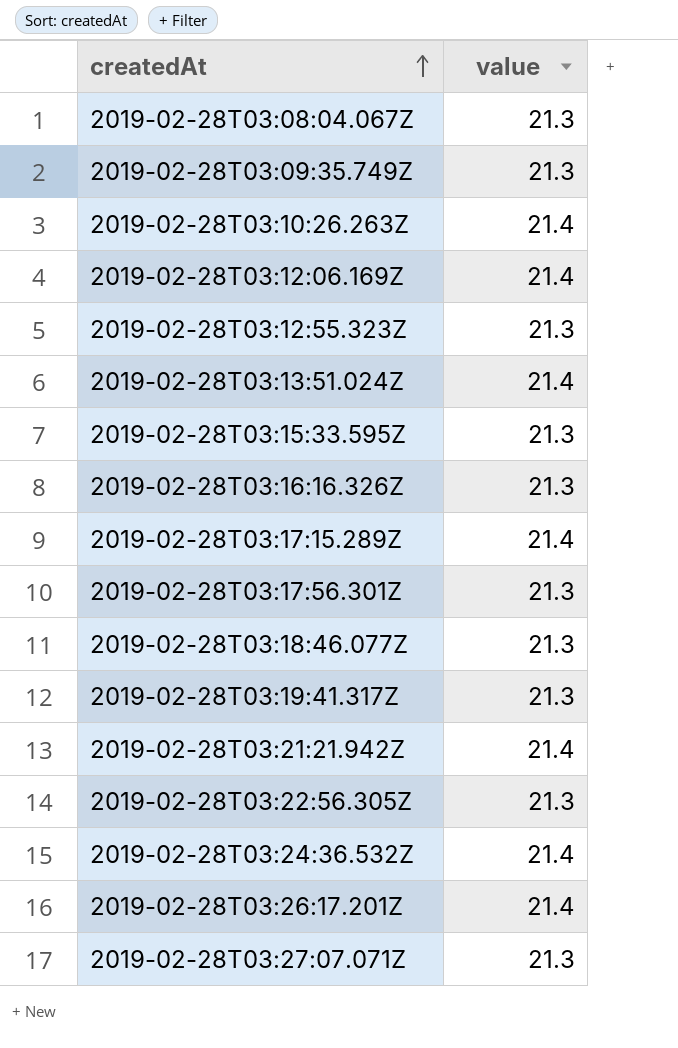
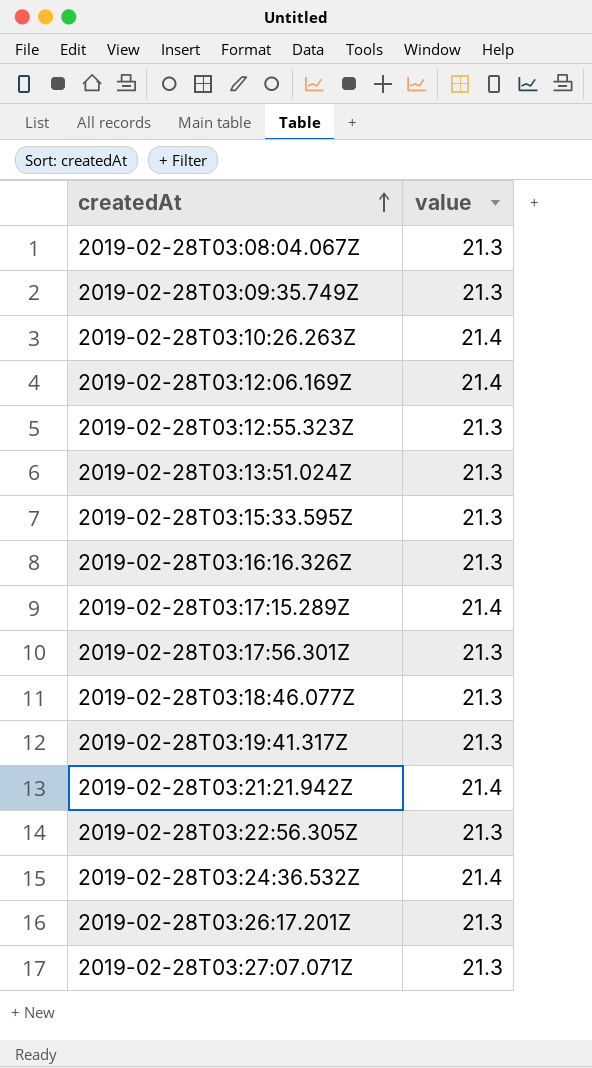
2019-02-28T03:13:51.024Z | value: 21.4 -> 21.3
2019-02-28T03:26:17.201Z | value: 21.4 -> 21.3

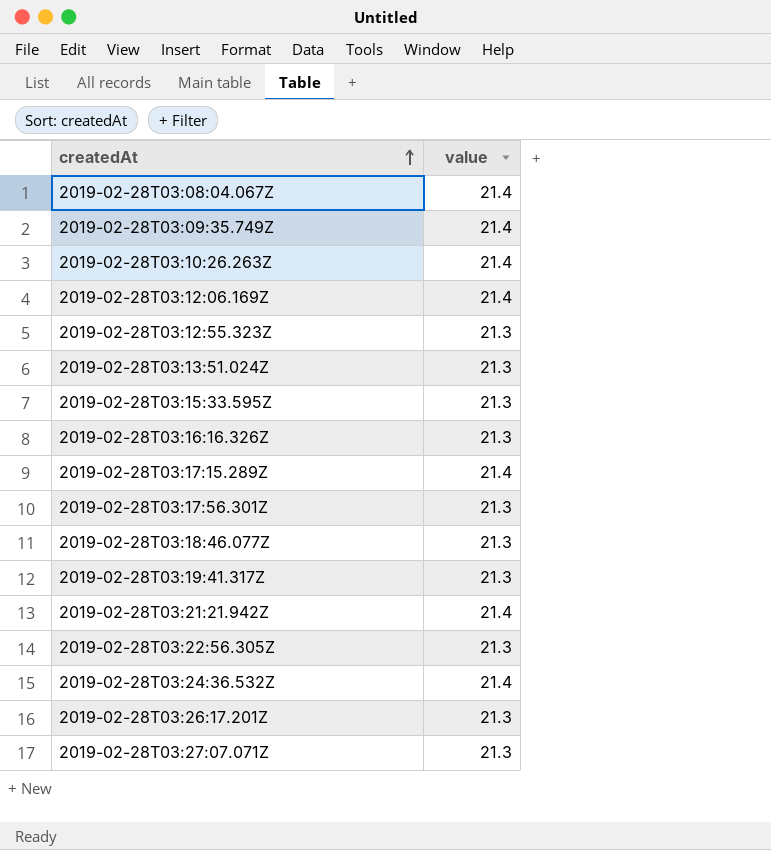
2019-02-28T03:08:04.067Z | value: 21.3 -> 21.4
2019-02-28T03:09:35.749Z | value: 21.3 -> 21.4

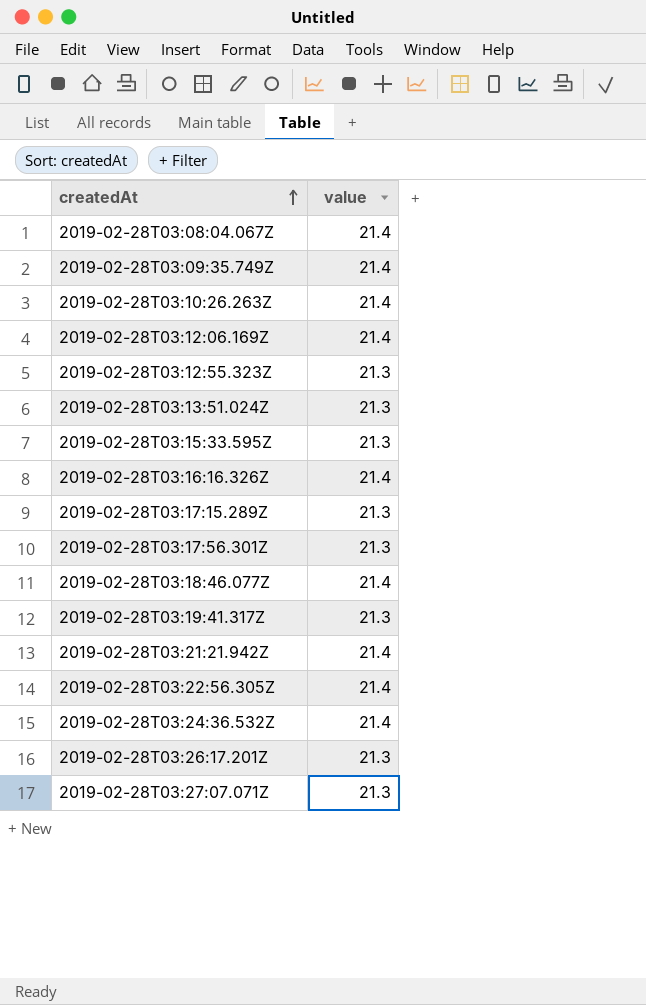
2019-02-28T03:16:16.326Z | value: 21.3 -> 21.4
2019-02-28T03:17:15.289Z | value: 21.4 -> 21.3
2019-02-28T03:18:46.077Z | value: 21.3 -> 21.4
2019-02-28T03:22:56.305Z | value: 21.3 -> 21.4

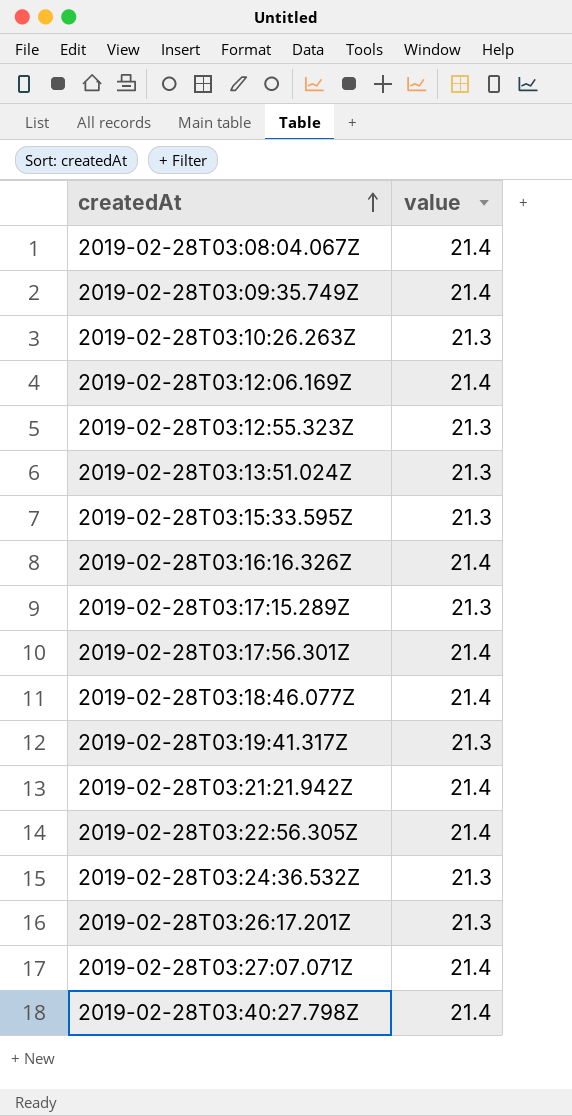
2019-02-28T03:10:26.263Z | value: 21.4 -> 21.3
2019-02-28T03:17:56.301Z | value: 21.3 -> 21.4
2019-02-28T03:24:36.532Z | value: 21.4 -> 21.3
2019-02-28T03:27:07.071Z | value: 21.3 -> 21.4
row 2019-02-28T03:40:27.798Z: none -> 21.4

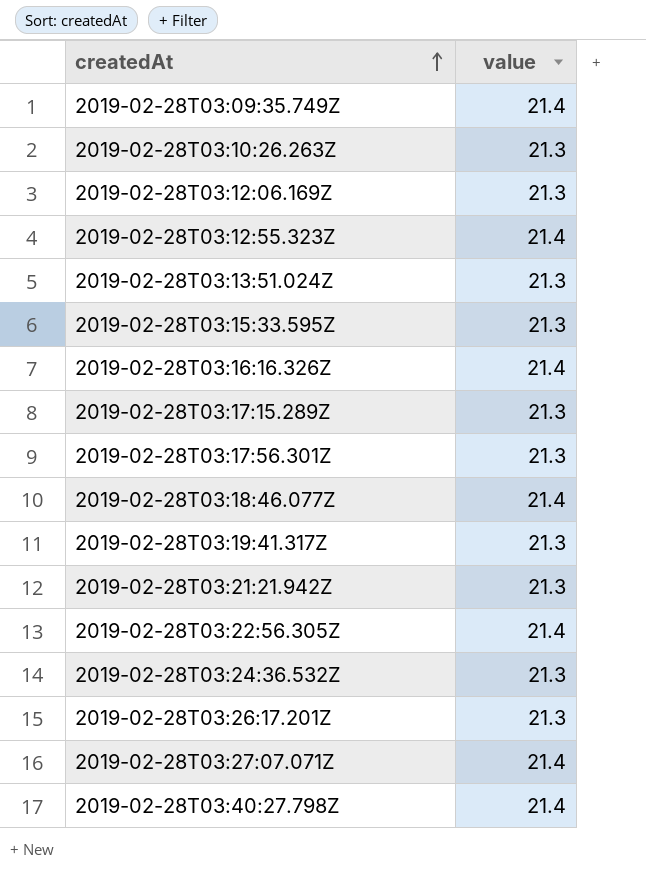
row 2019-02-28T03:08:04.067Z: 21.4 -> none
2019-02-28T03:12:06.169Z | value: 21.4 -> 21.3
2019-02-28T03:12:55.323Z | value: 21.3 -> 21.4
2019-02-28T03:17:56.301Z | value: 21.4 -> 21.3
2019-02-28T03:21:21.942Z | value: 21.4 -> 21.3

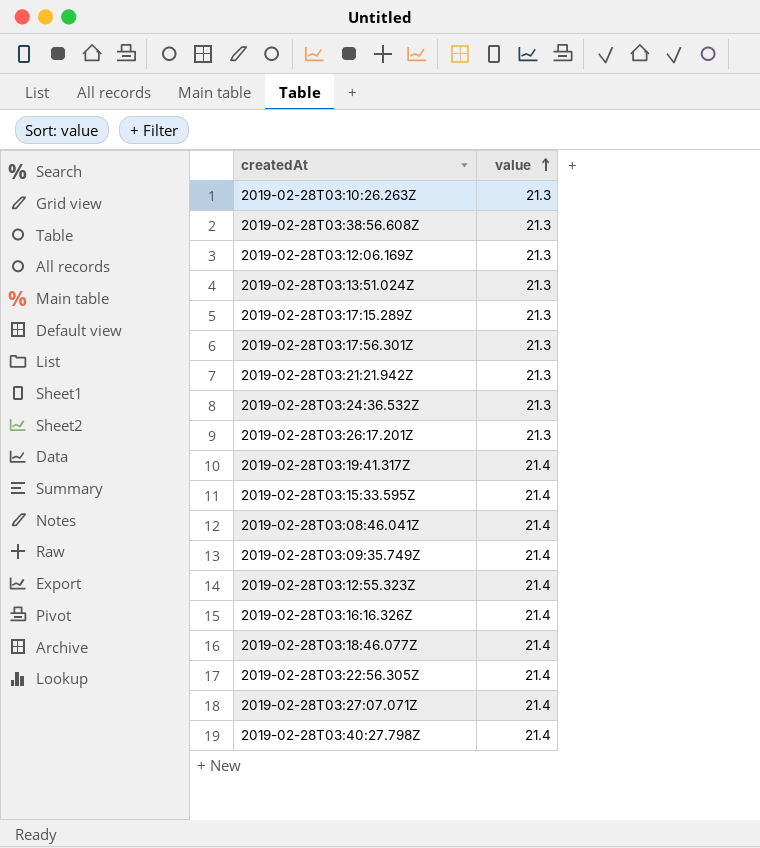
row order: createdAt ascending -> value ascending
row 2019-02-28T03:38:56.608Z: none -> 21.3
2019-02-28T03:19:41.317Z | value: 21.3 -> 21.4
2019-02-28T03:15:33.595Z | value: 21.3 -> 21.4
row 2019-02-28T03:08:46.041Z: none -> 21.4

